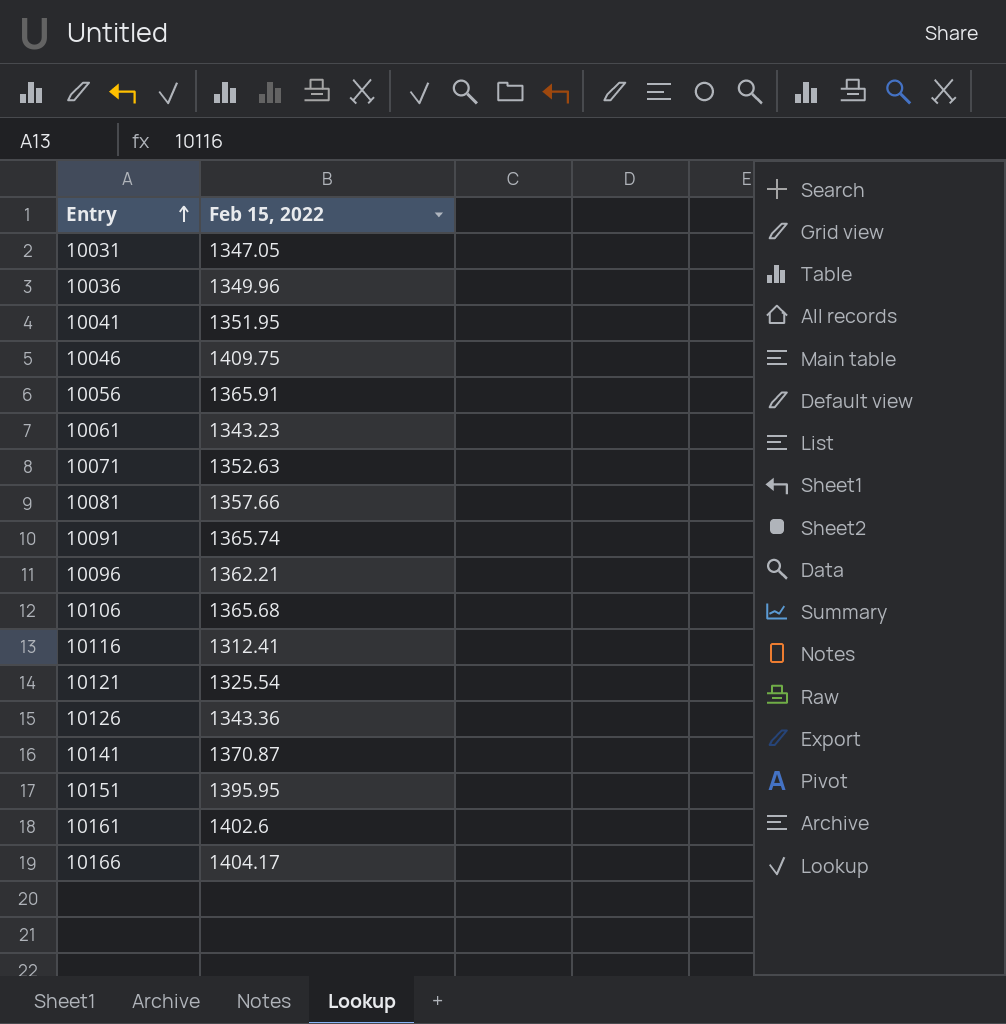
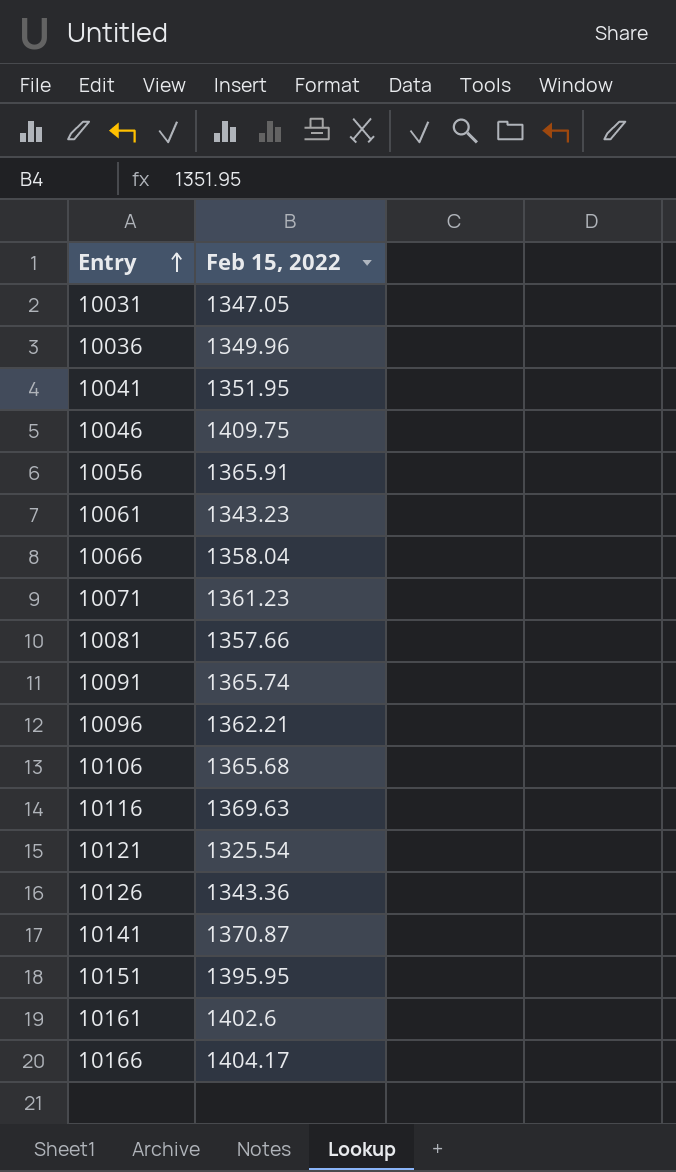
row 10066: none -> 1358.04
10071 | Feb 15, 2022: 1352.63 -> 1361.23
10116 | Feb 15, 2022: 1312.41 -> 1369.63

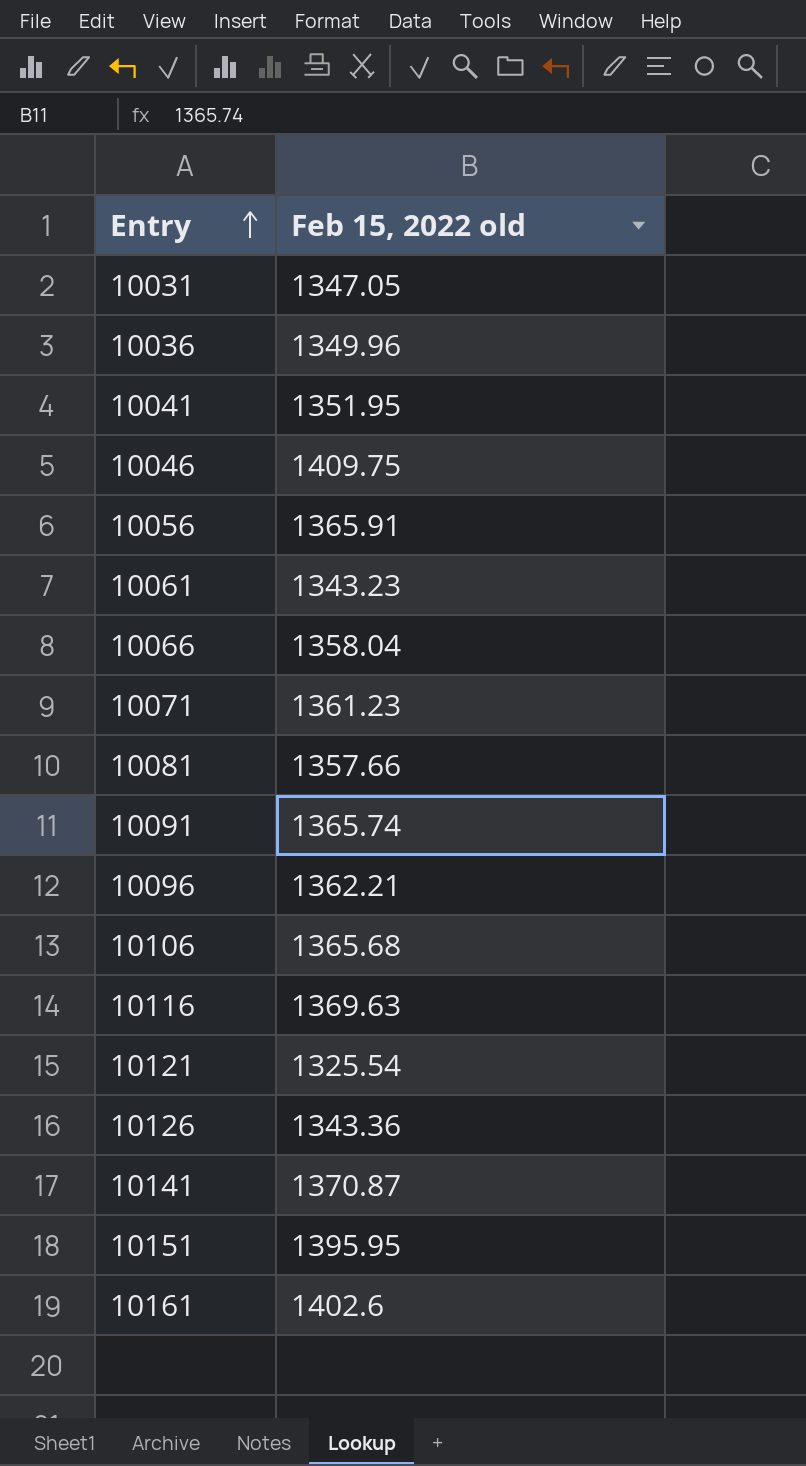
column name: Feb 15, 2022 -> Feb 15, 2022 old
row 10166: 1404.17 -> none

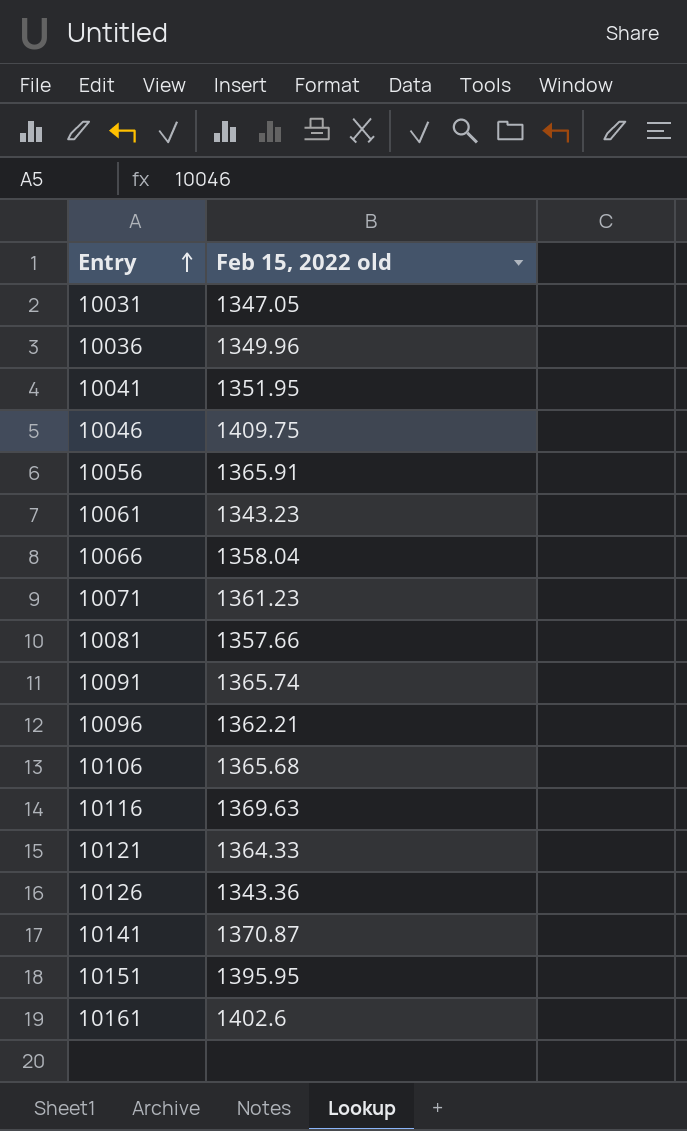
10121 | Feb 15, 2022 old: 1325.54 -> 1364.33

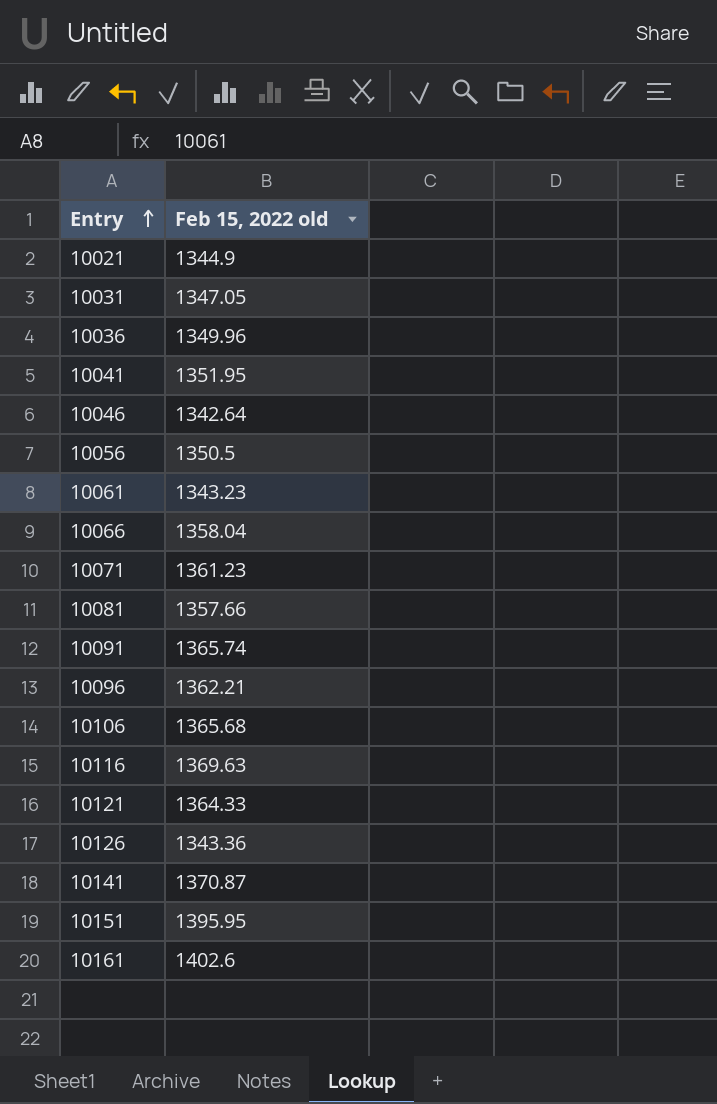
row 10021: none -> 1344.9
10046 | Feb 15, 2022 old: 1409.75 -> 1342.64
10056 | Feb 15, 2022 old: 1365.91 -> 1350.5

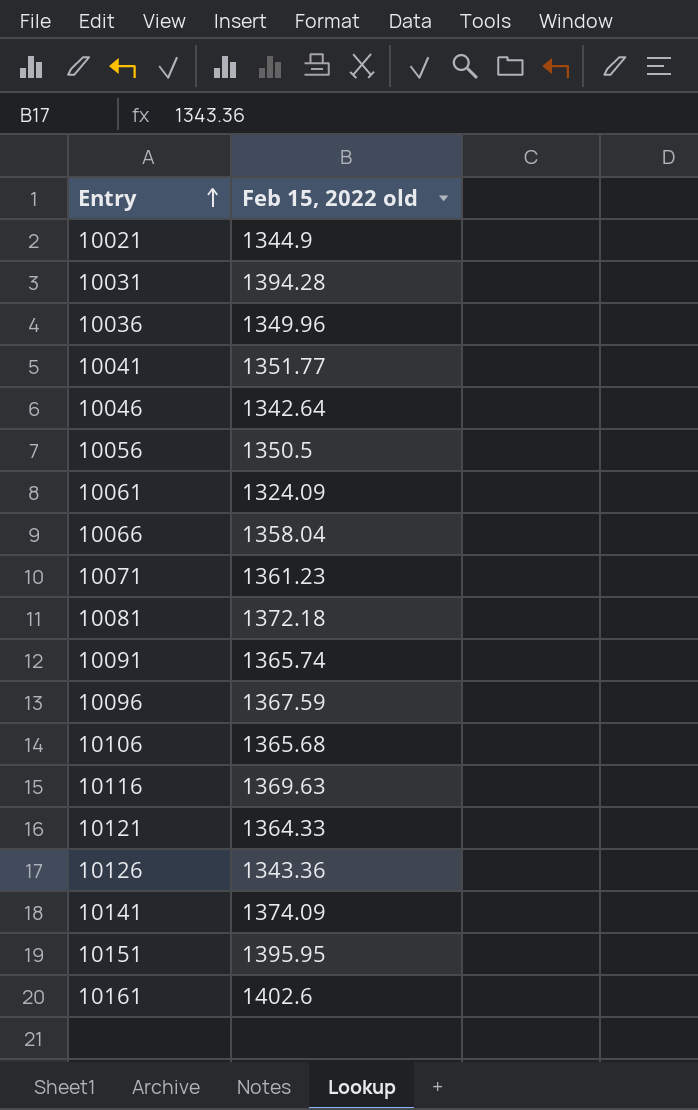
10031 | Feb 15, 2022 old: 1347.05 -> 1394.28
10041 | Feb 15, 2022 old: 1351.95 -> 1351.77
10061 | Feb 15, 2022 old: 1343.23 -> 1324.09
10081 | Feb 15, 2022 old: 1357.66 -> 1372.18
10096 | Feb 15, 2022 old: 1362.21 -> 1367.59
10141 | Feb 15, 2022 old: 1370.87 -> 1374.09

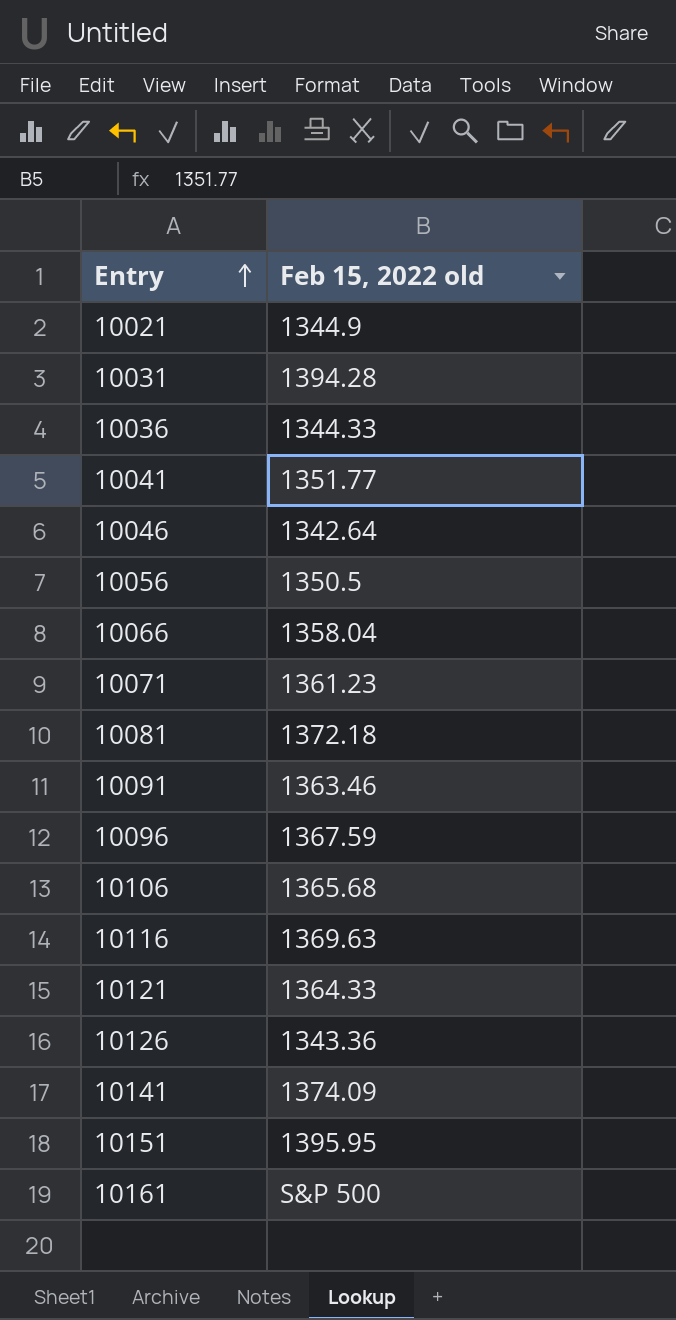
row 10061: 1324.09 -> none
10036 | Feb 15, 2022 old: 1349.96 -> 1344.33
10091 | Feb 15, 2022 old: 1365.74 -> 1363.46
10161 | Feb 15, 2022 old: 1402.6 -> S&P 500

